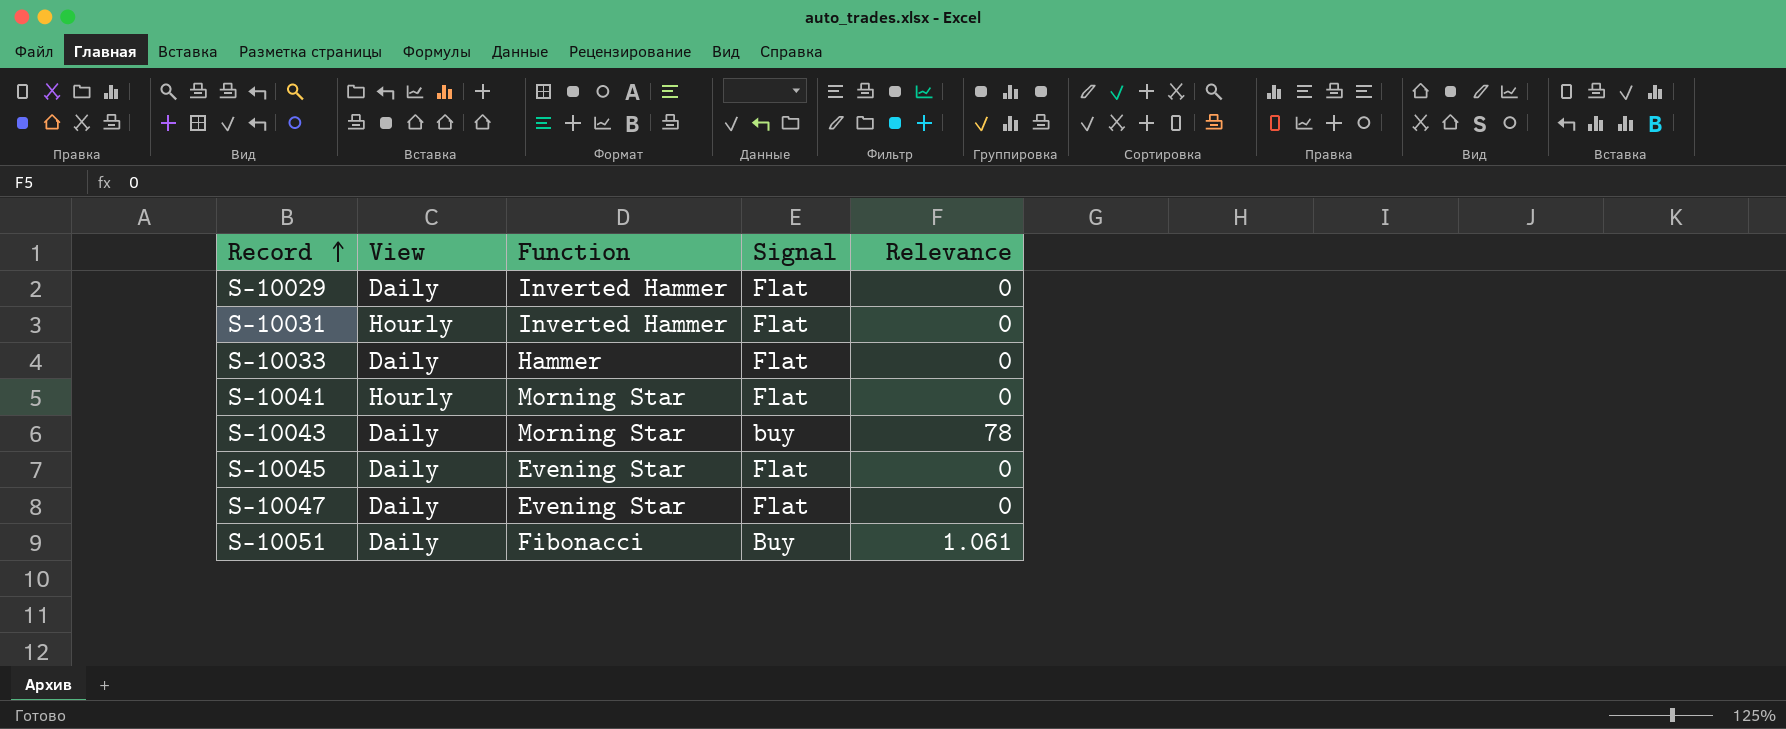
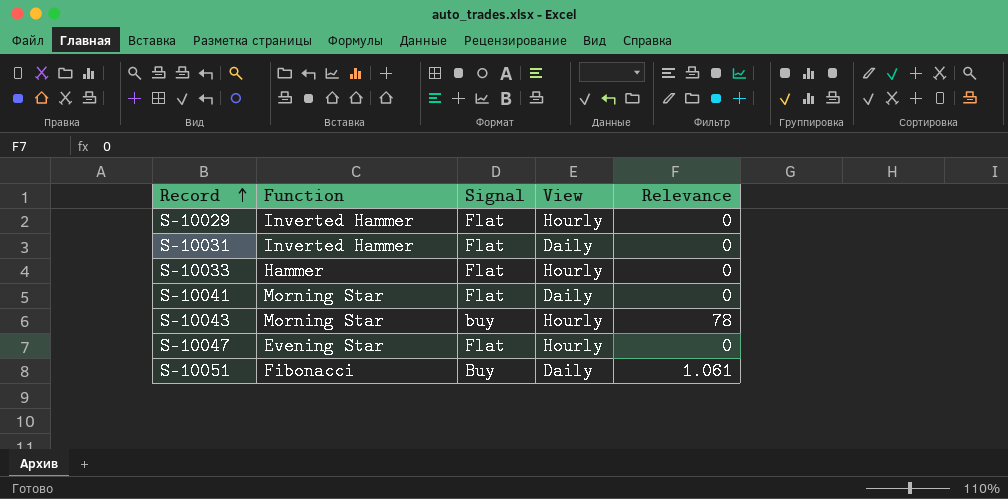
column View | position: 2 -> 4
row S-10045: Daily | Evening Star | Flat | 0 -> none
S-10029 | View: Daily -> Hourly
S-10031 | View: Hourly -> Daily
S-10033 | View: Daily -> Hourly
S-10041 | View: Hourly -> Daily
S-10043 | View: Daily -> Hourly
S-10047 | View: Daily -> Hourly

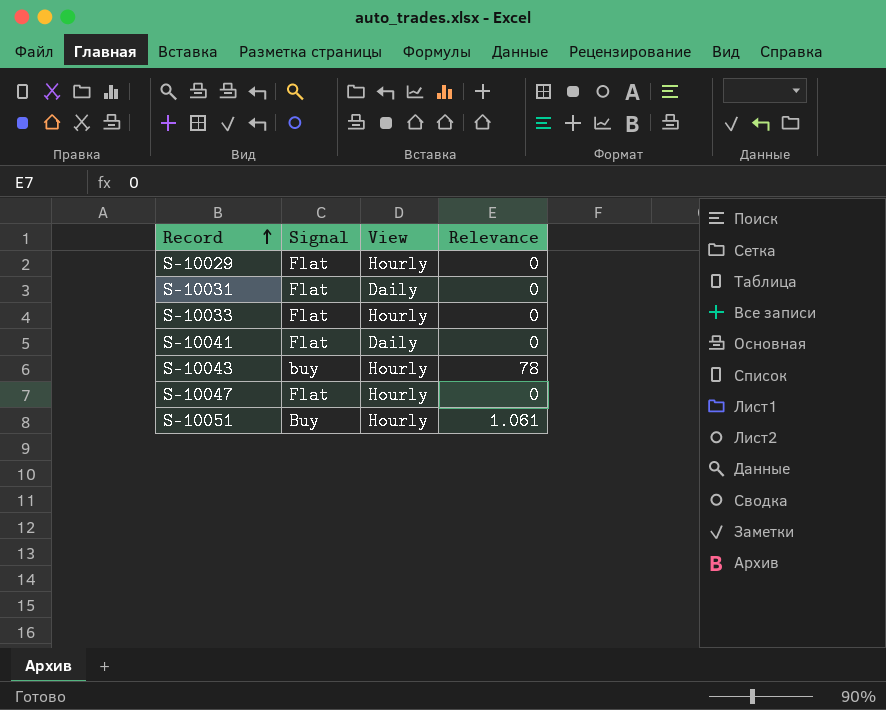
column Function | position: 2 -> none
S-10051 | View: Daily -> Hourly

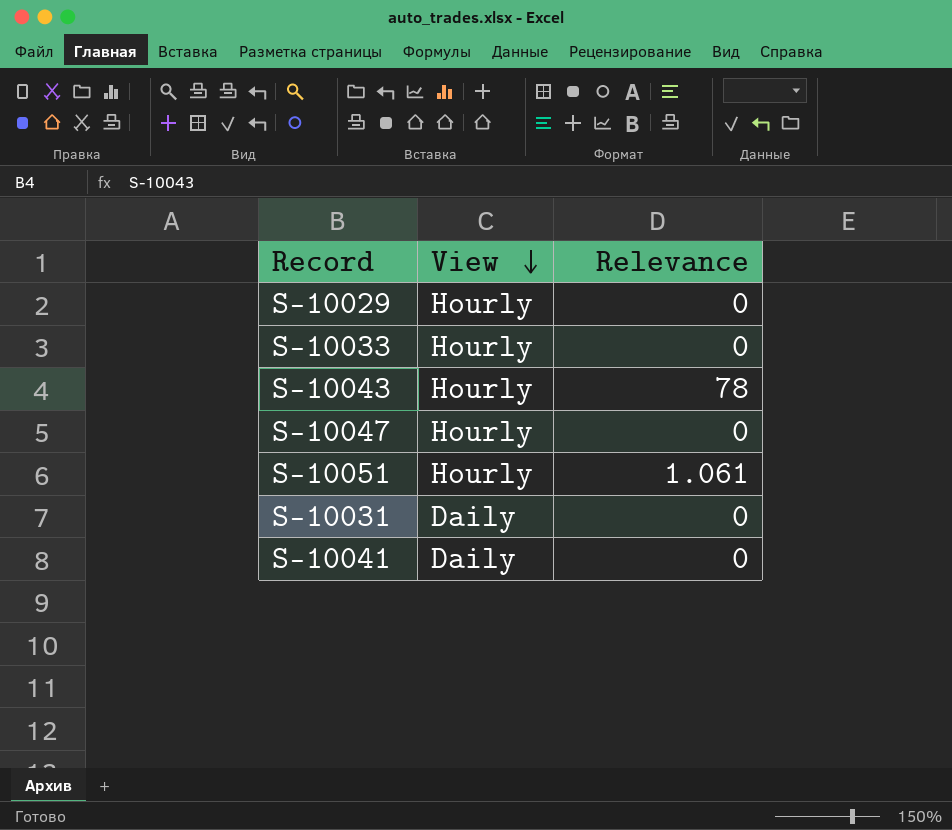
row order: Record ascending -> View descending
column Signal | position: 2 -> none

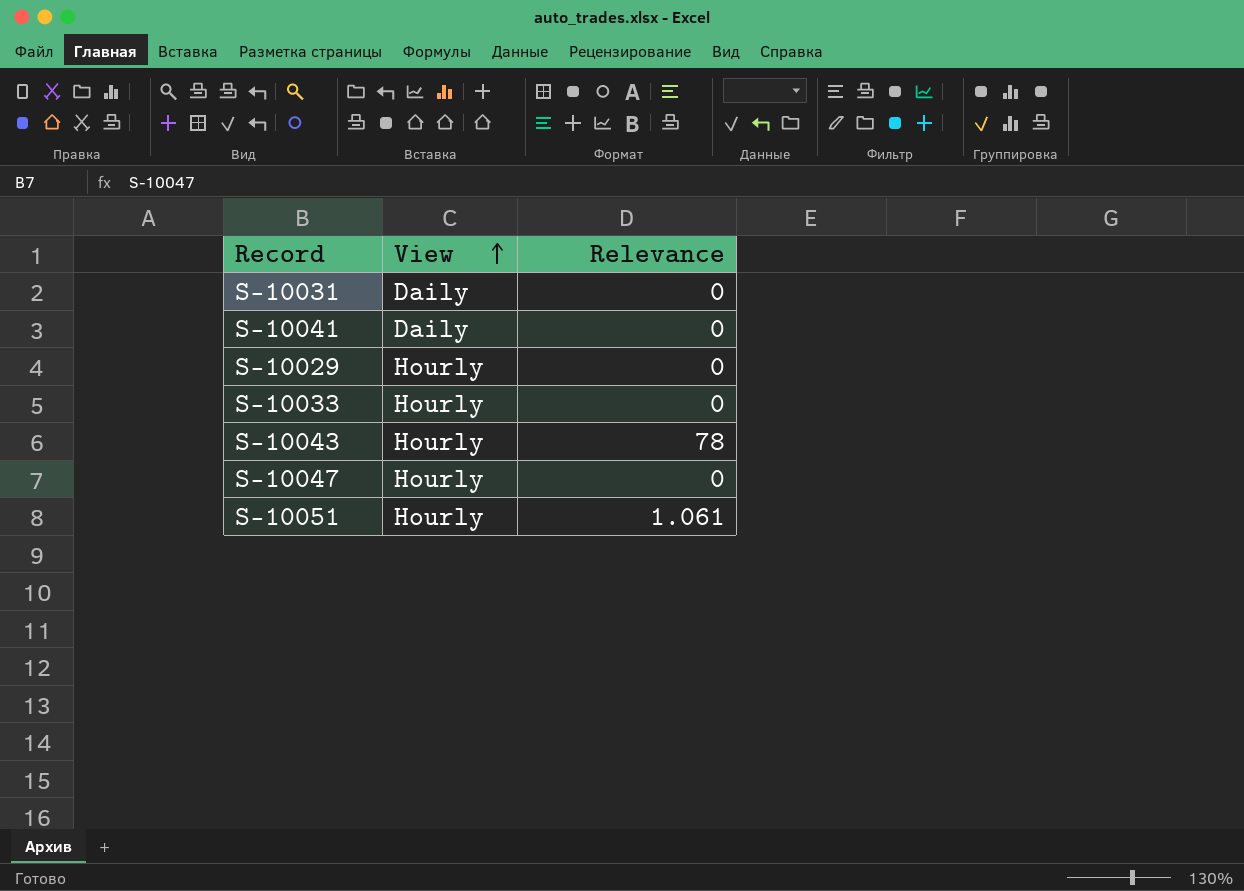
row order: View descending -> View ascending

